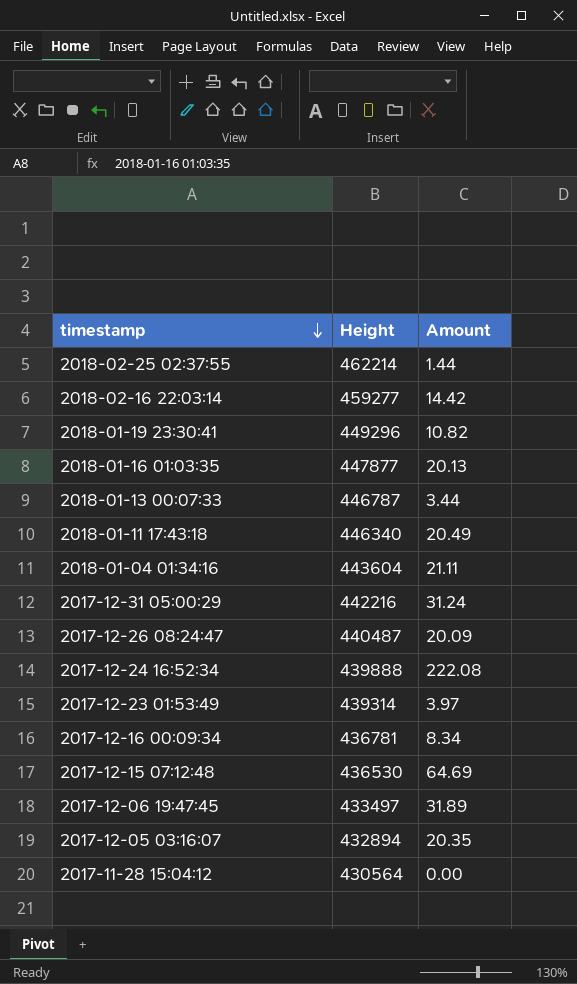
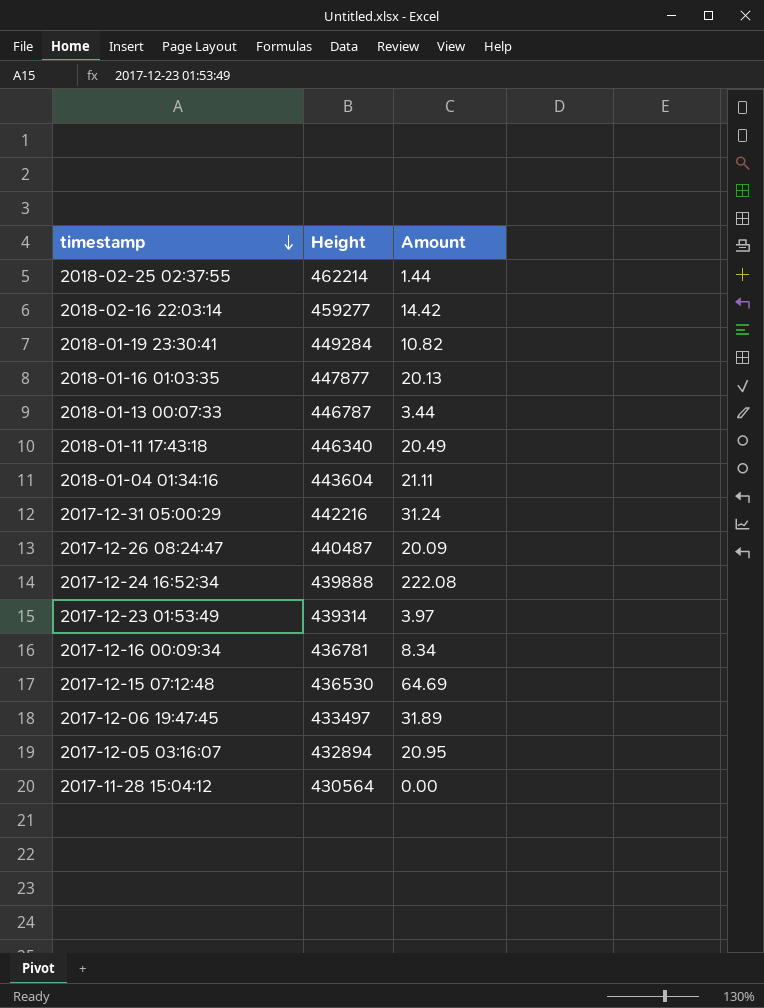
2018-01-19 23:30:41 | Height: 449296 -> 449284
2017-12-05 03:16:07 | Amount: 20.35 -> 20.95

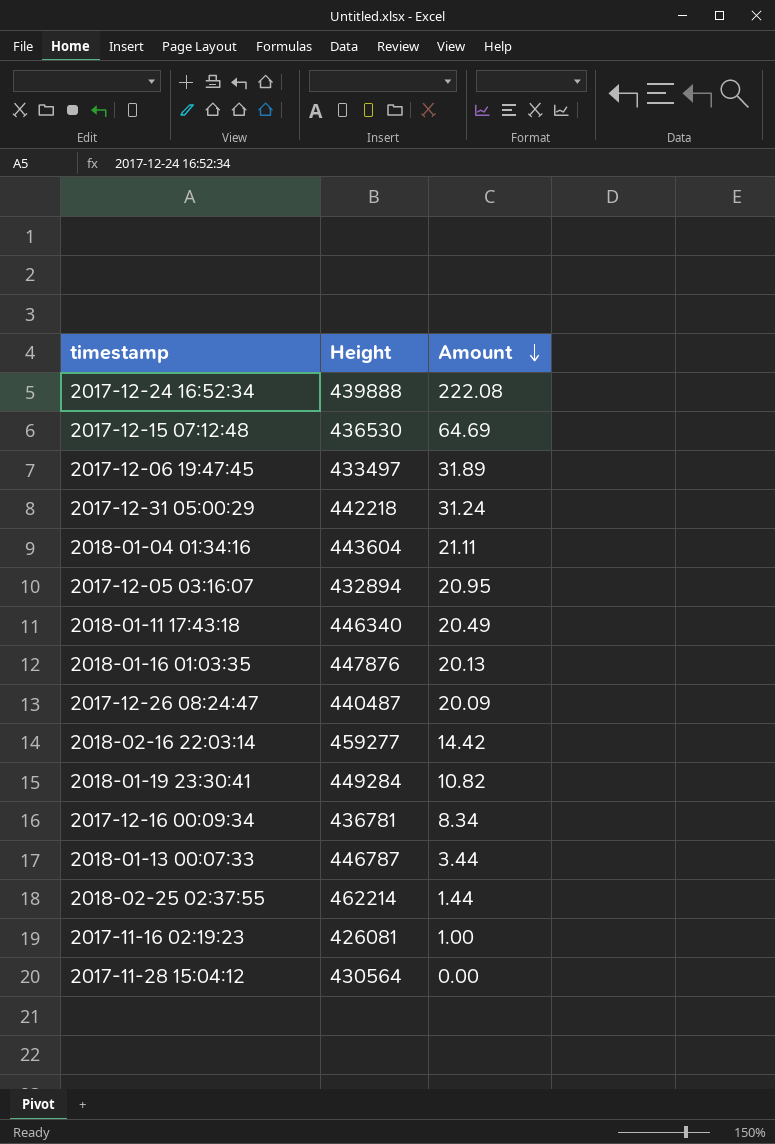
row order: timestamp descending -> Amount descending
row 2017-12-23 01:53:49: 439314 | 3.97 -> none
2017-12-31 05:00:29 | Height: 442216 -> 442218
2018-01-16 01:03:35 | Height: 447877 -> 447876
row 2017-11-16 02:19:23: none -> 426081 | 1.00

